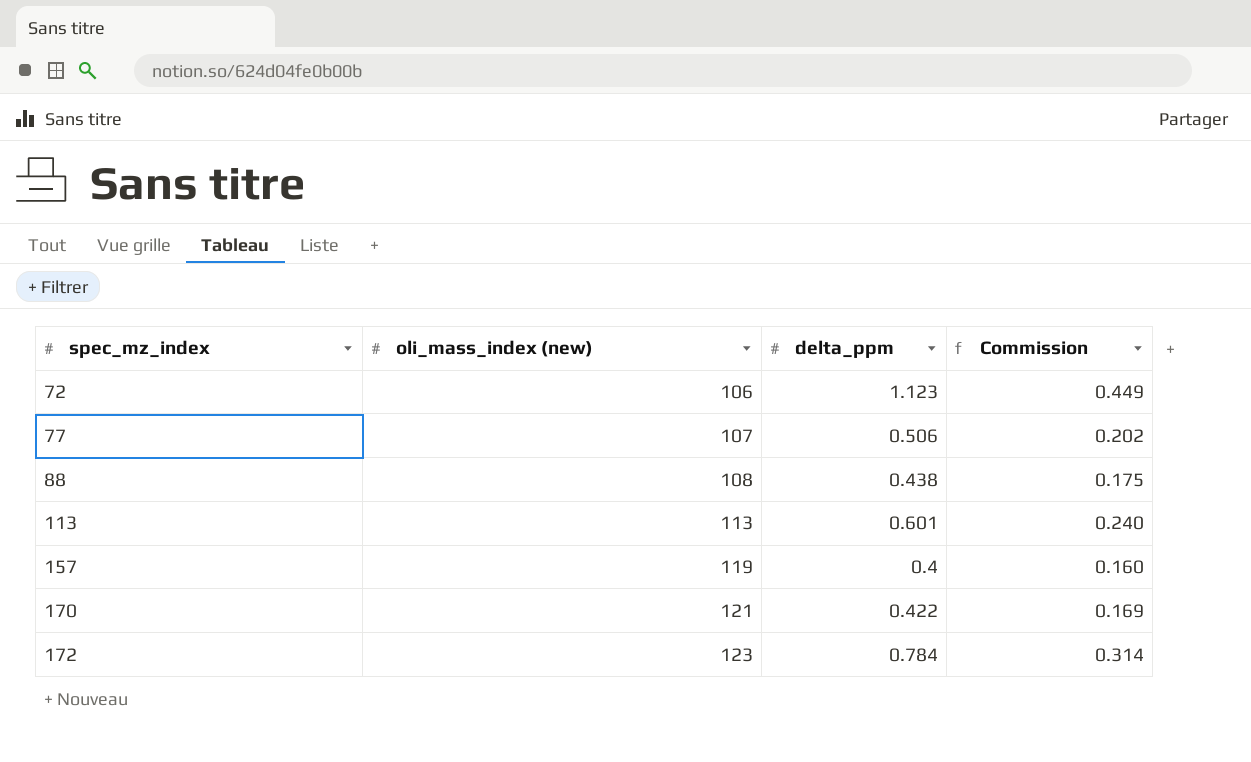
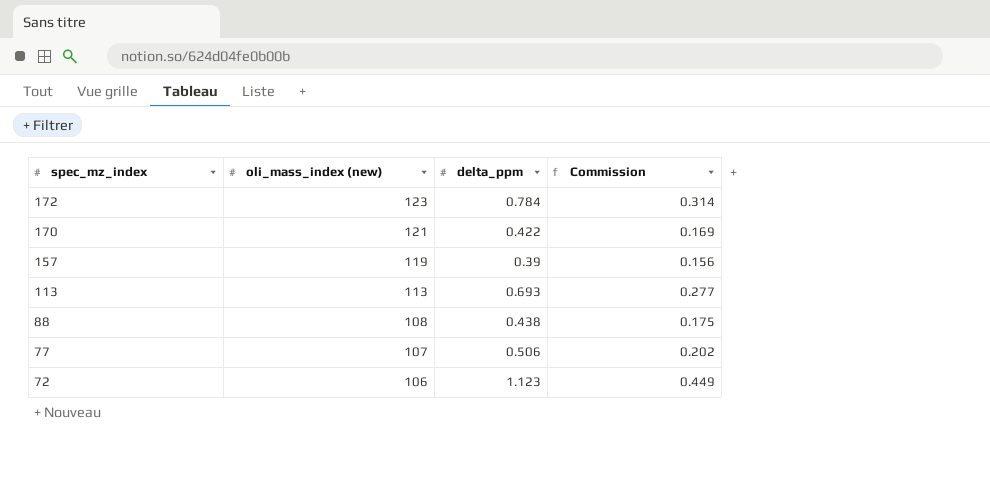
row order: spec_mz_index ascending -> spec_mz_index descending
157 | delta_ppm: 0.4 -> 0.39
157 | Commission: 0.160 -> 0.156
113 | delta_ppm: 0.601 -> 0.693
113 | Commission: 0.240 -> 0.277

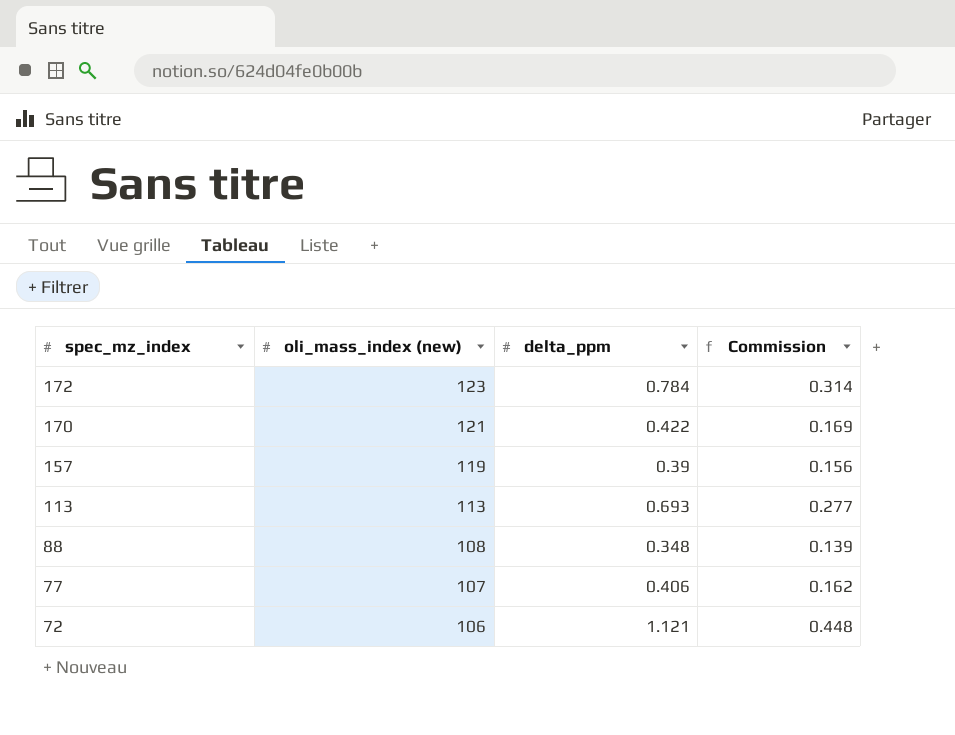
88 | delta_ppm: 0.438 -> 0.348
88 | Commission: 0.175 -> 0.139
77 | delta_ppm: 0.506 -> 0.406
77 | Commission: 0.202 -> 0.162
72 | delta_ppm: 1.123 -> 1.121
72 | Commission: 0.449 -> 0.448

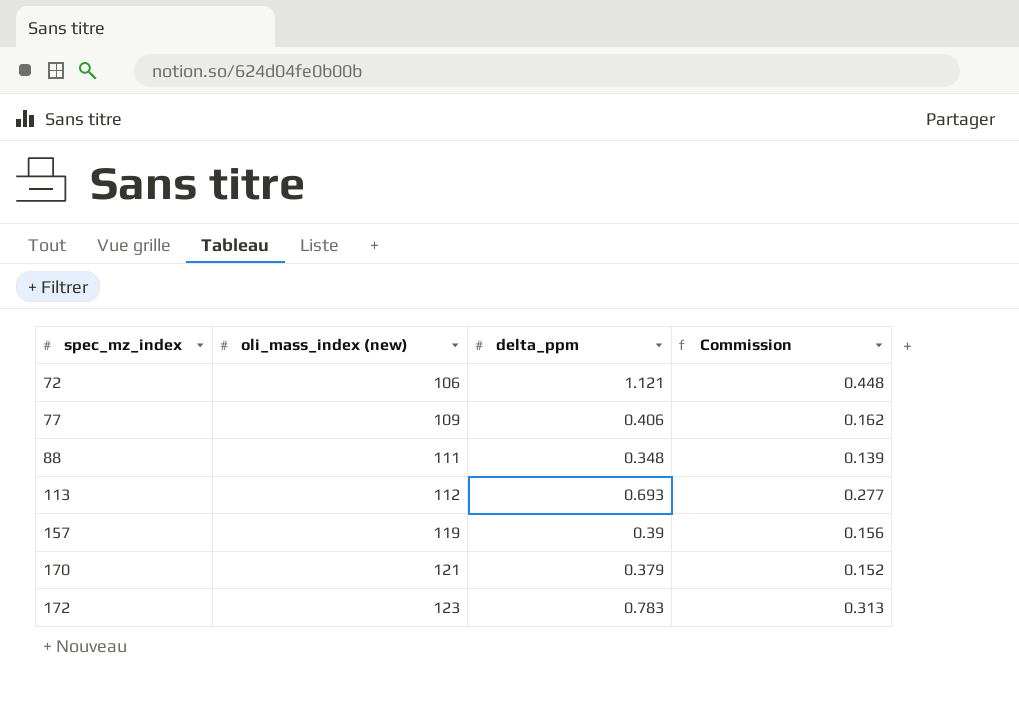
row order: spec_mz_index descending -> spec_mz_index ascending
77 | oli_mass_index (new): 107 -> 109
88 | oli_mass_index (new): 108 -> 111
113 | oli_mass_index (new): 113 -> 112
170 | delta_ppm: 0.422 -> 0.379
170 | Commission: 0.169 -> 0.152
172 | delta_ppm: 0.784 -> 0.783
172 | Commission: 0.314 -> 0.313

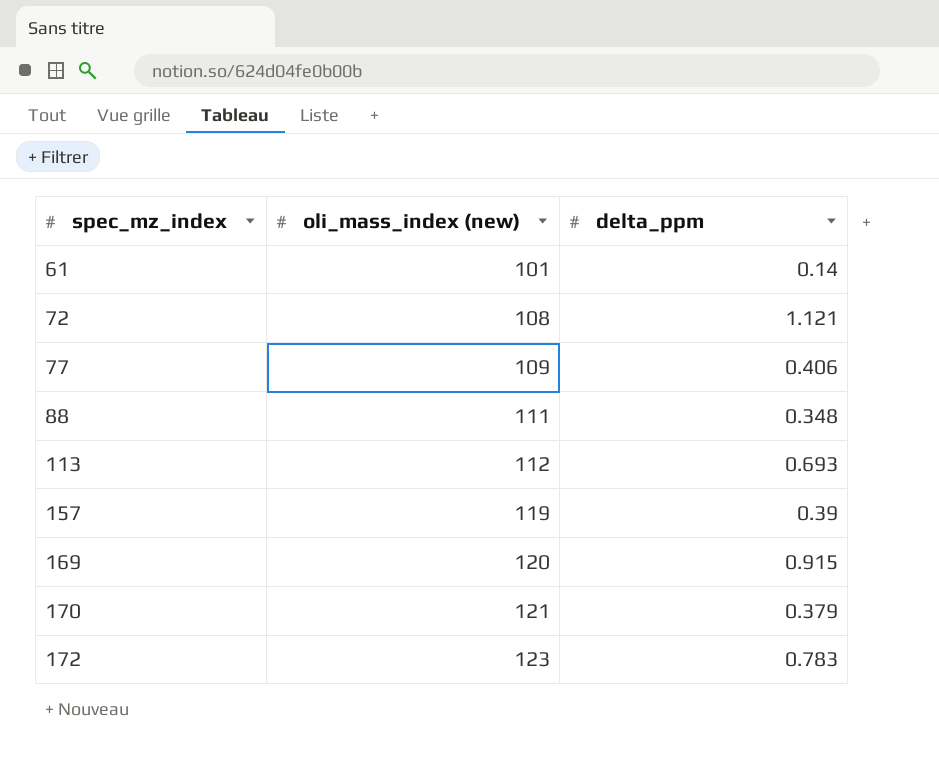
column Commission | formula: [delta_ppm] * 0.4 -> none
row 61: none -> 101 | 0.14
72 | oli_mass_index (new): 106 -> 108
row 169: none -> 120 | 0.915

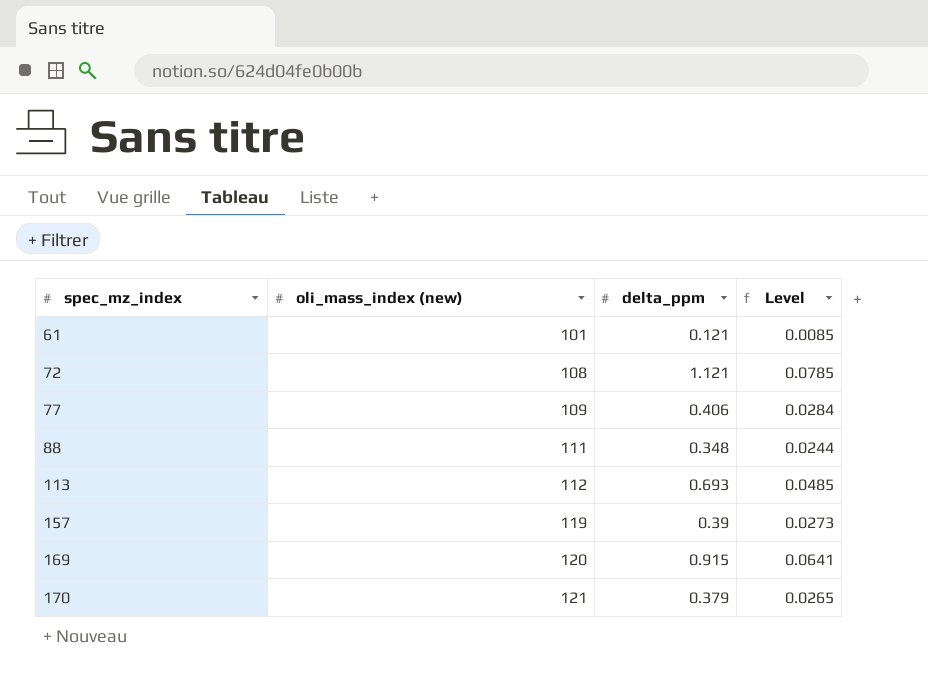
column Level | formula: none -> [delta_ppm] * 0.07
row 172: 123 | 0.783 -> none
61 | delta_ppm: 0.14 -> 0.121

